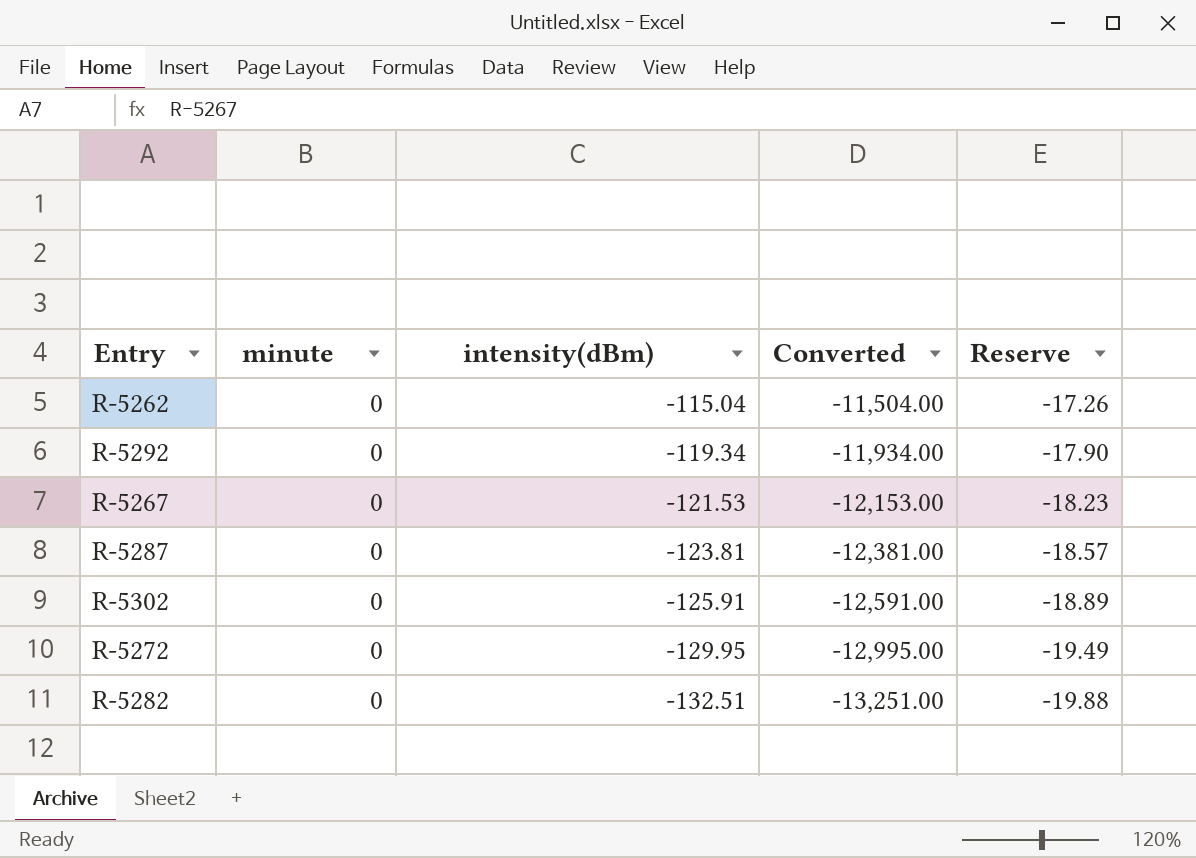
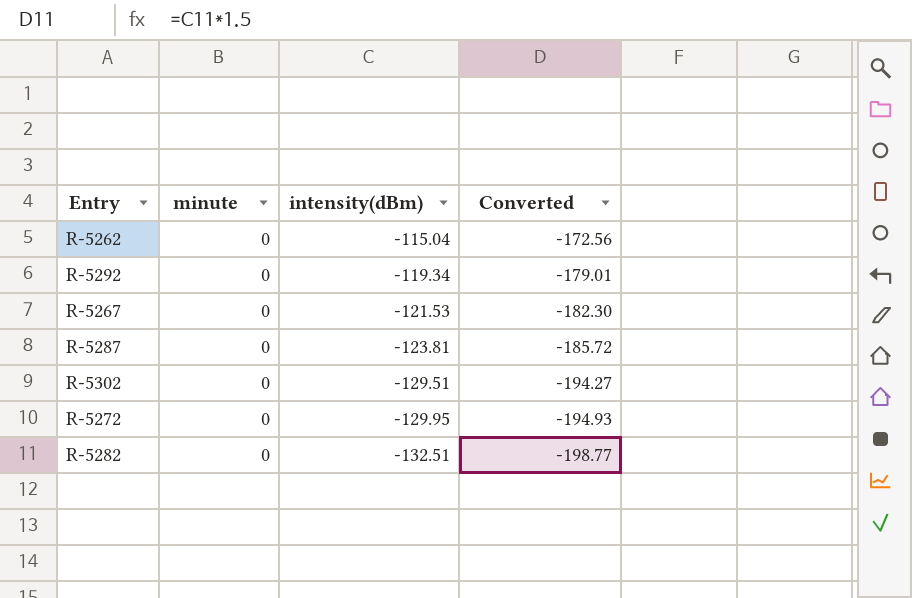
column Reserve | formula: [intensity(dBm)] * 0.15 -> none
column Converted | formula: [intensity(dBm)] * 100 -> [intensity(dBm)] * 1.5
R-5302 | intensity(dBm): -125.91 -> -129.51

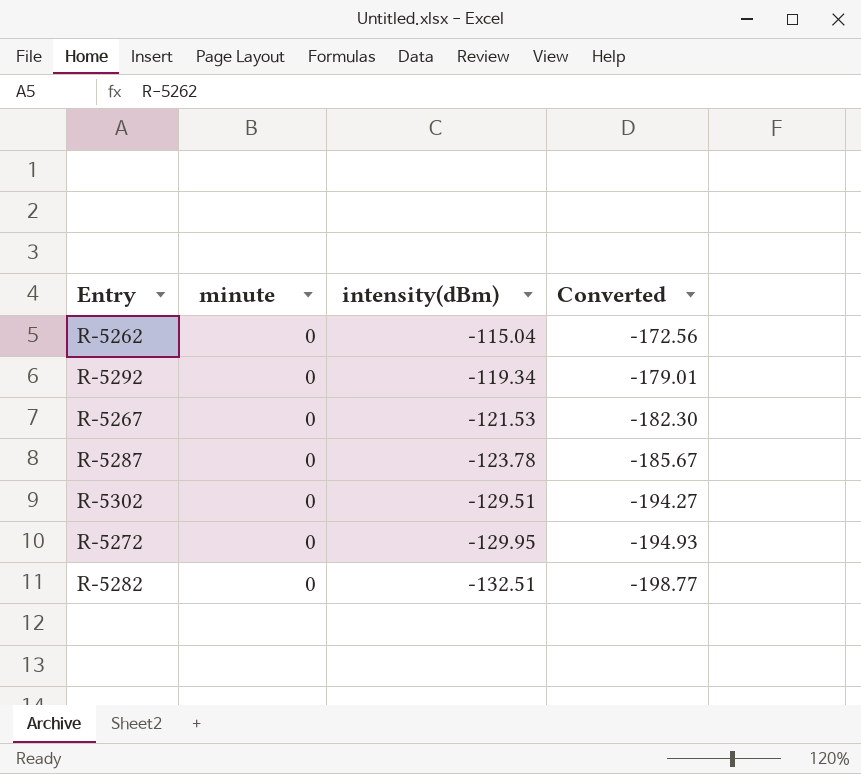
R-5287 | intensity(dBm): -123.81 -> -123.78
R-5287 | Converted: -185.72 -> -185.67

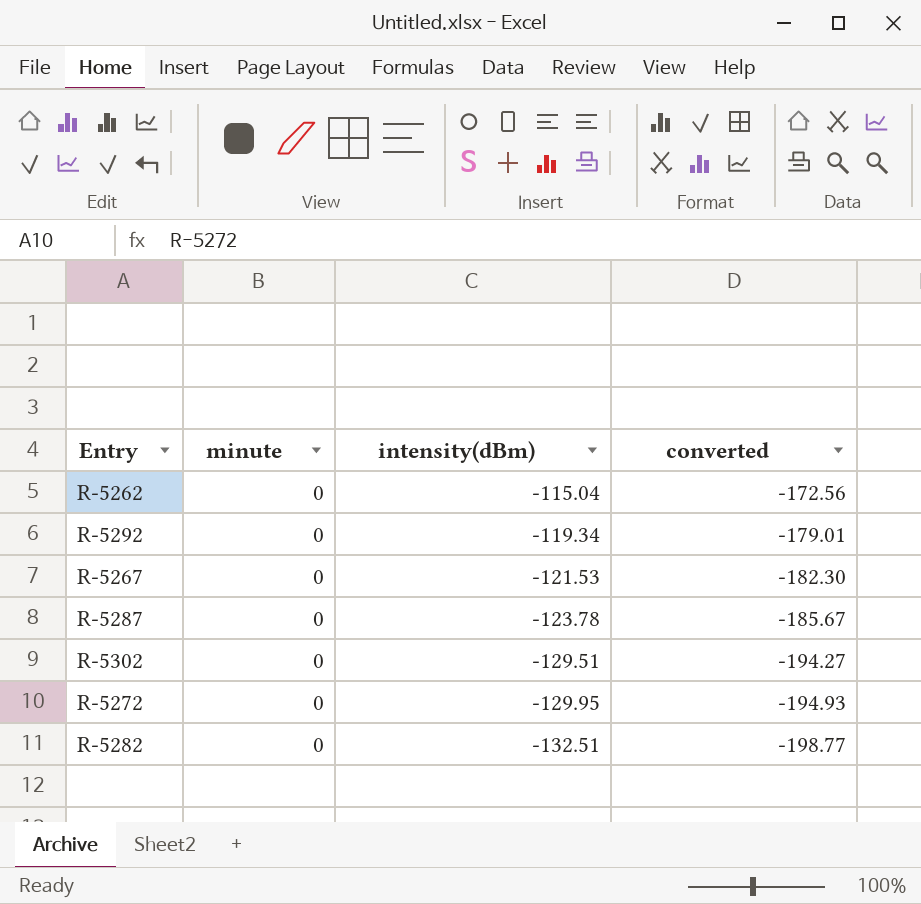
column name: Converted -> converted

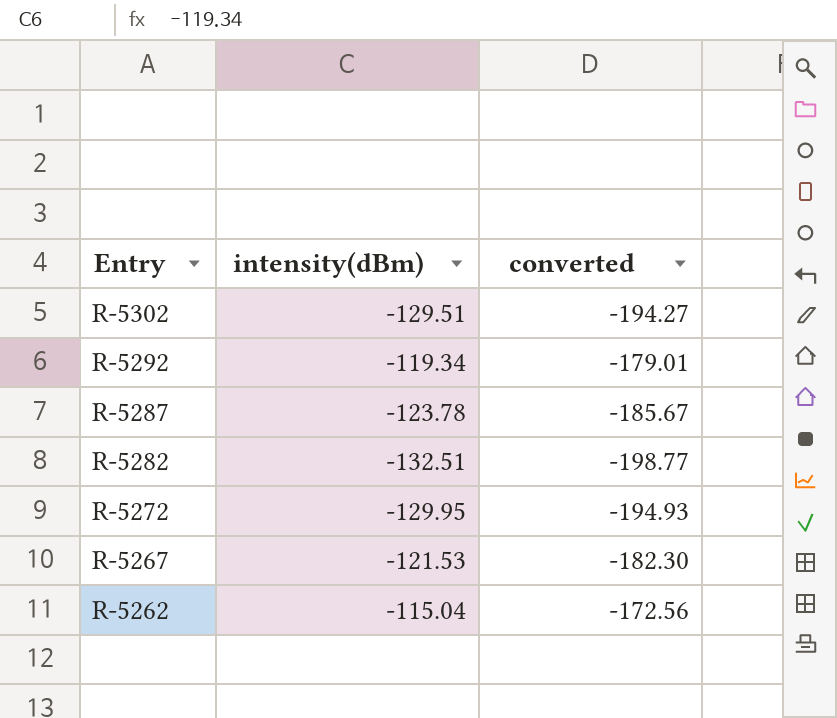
row order: intensity(dBm) descending -> Entry descending
column minute | position: 2 -> none

